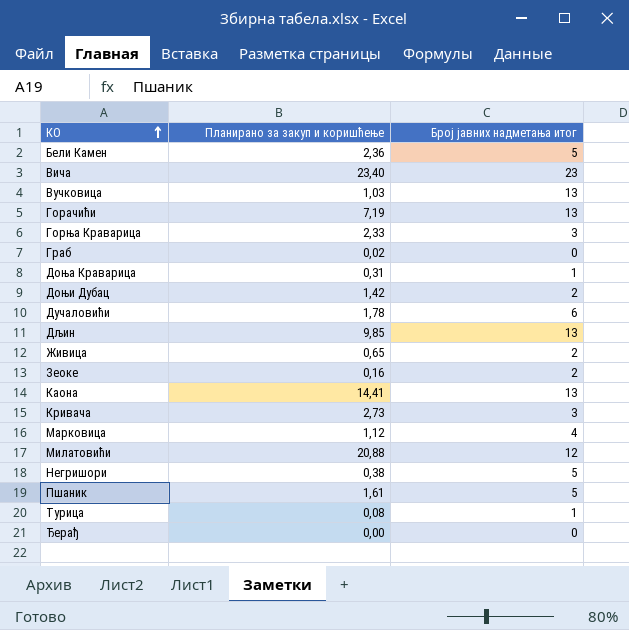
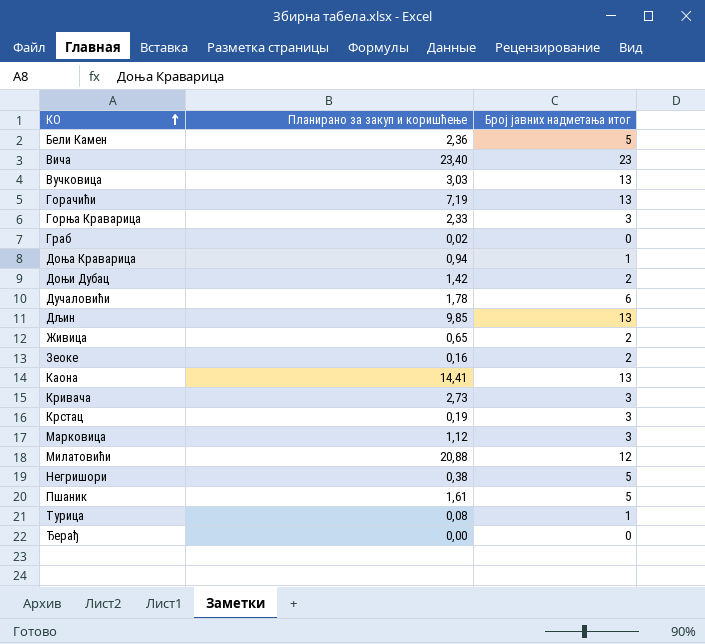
Вучковица | Планирано за закуп и коришћење: 1,03 -> 3,03
Доња Краварица | Планирано за закуп и коришћење: 0,31 -> 0,94
row Крстац: none -> 0,19 | 3
Марковица | Број јавних надметања итог: 4 -> 3

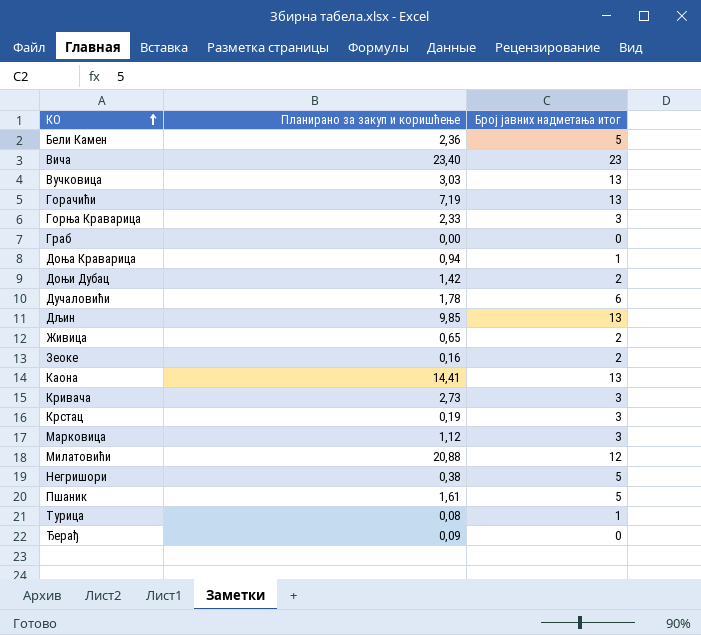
Граб | Планирано за закуп и коришћење: 0,02 -> 0,00
Ђерађ | Планирано за закуп и коришћење: 0,00 -> 0,09

